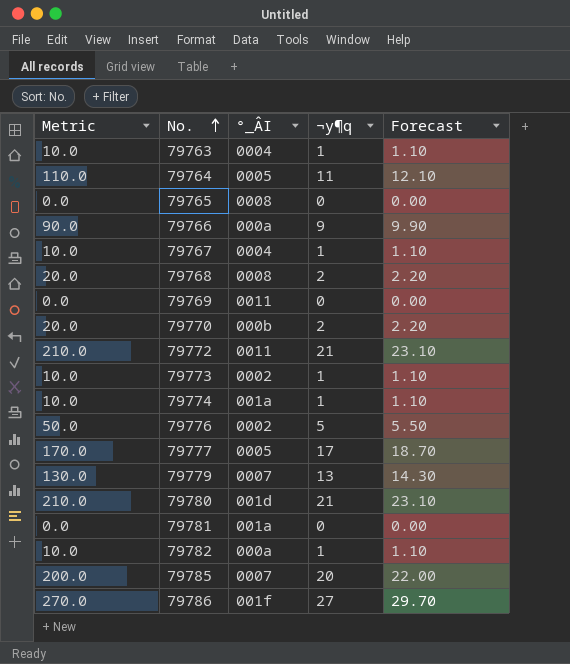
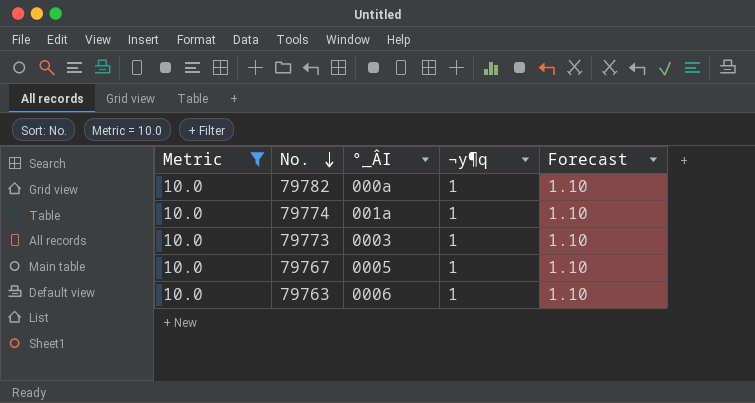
filter: none -> Metric = 10.0
row order: No. ascending -> No. descending
79773 | °_ÂI: 0002 -> 0003
79767 | °_ÂI: 0004 -> 0005
79763 | °_ÂI: 0004 -> 0006

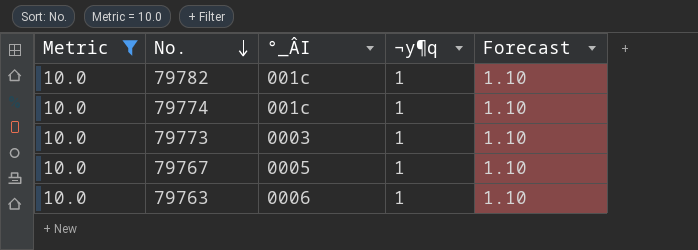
79782 | °_ÂI: 000a -> 001c
79774 | °_ÂI: 001a -> 001c

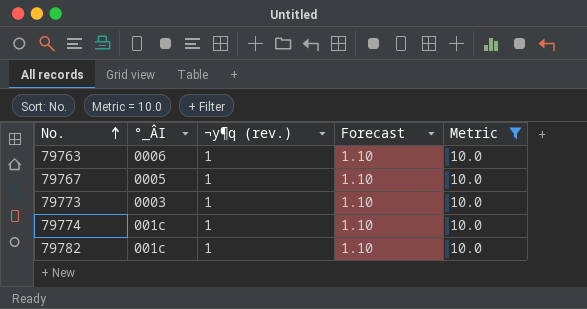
row order: No. descending -> No. ascending
column name: ¬y¶q -> ¬y¶q (rev.)
column Metric | position: 1 -> 5

